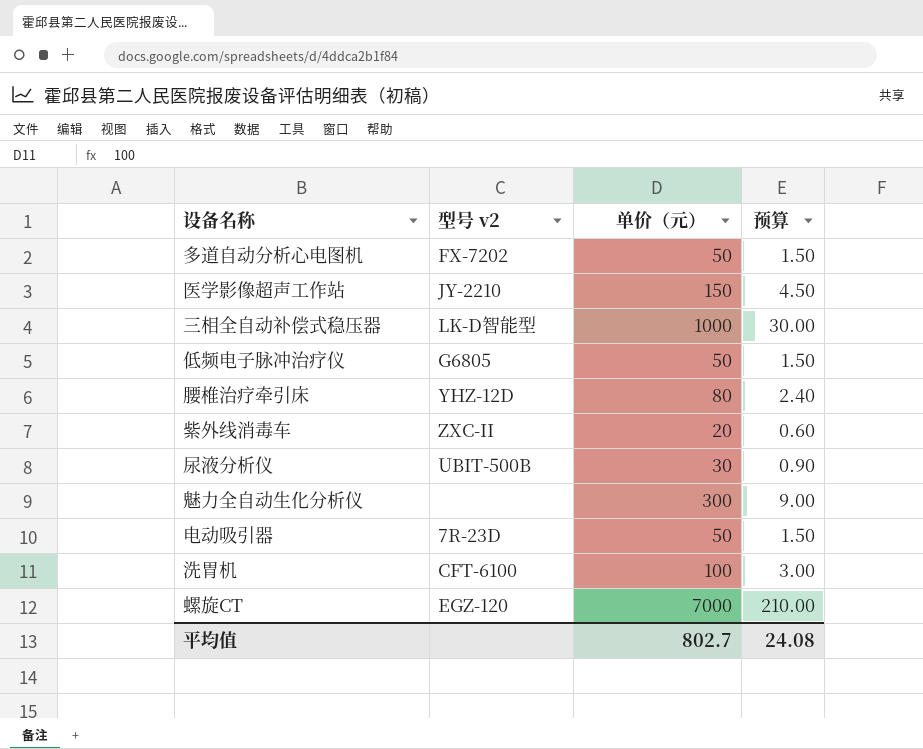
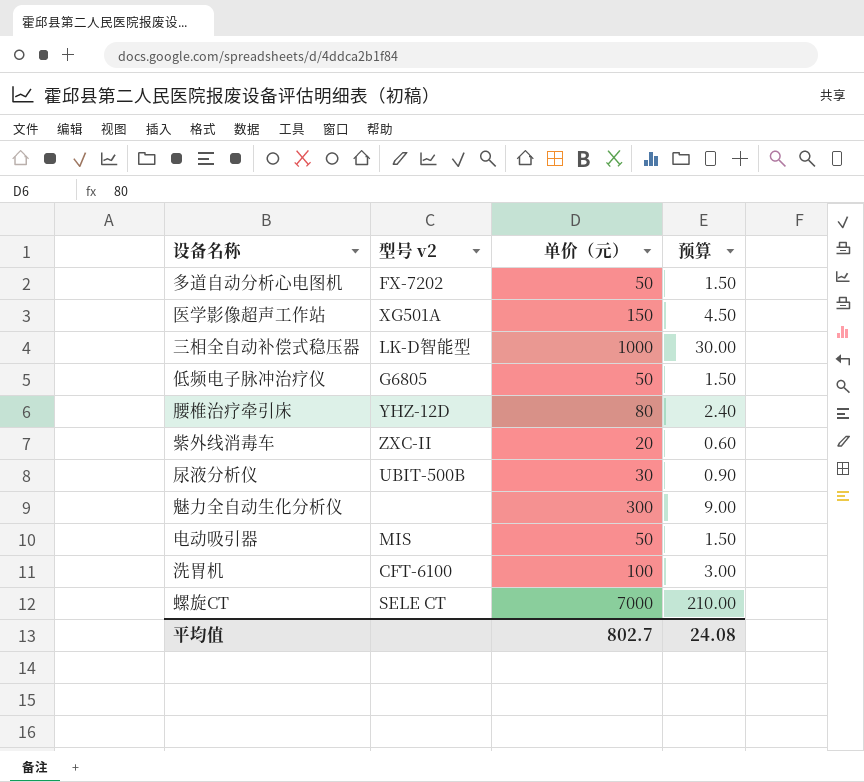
医学影像超声工作站 | 型号 v2: JY-2210 -> XG501A
电动吸引器 | 型号 v2: 7R-23D -> MIS
螺旋CT | 型号 v2: EGZ-120 -> SELE CT

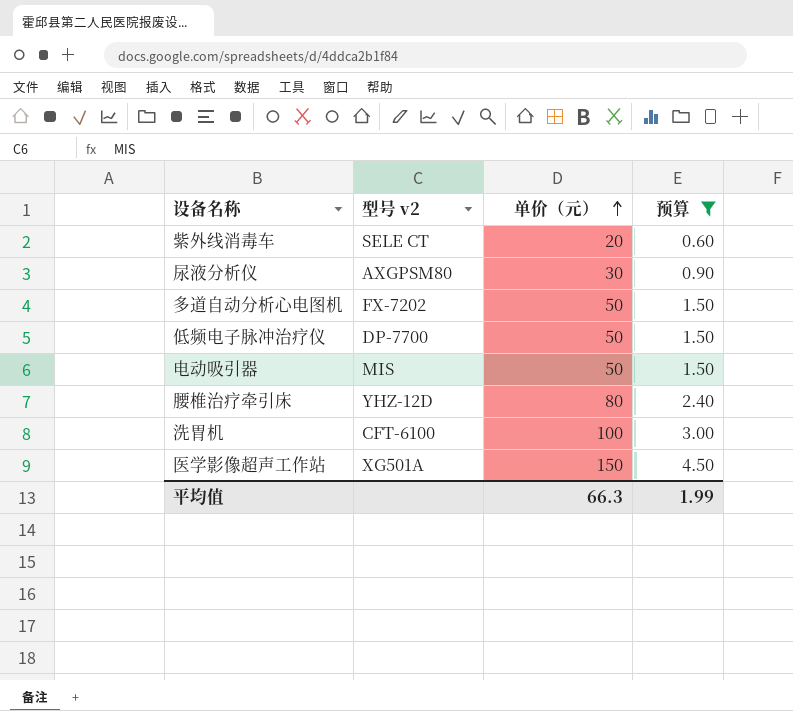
filter: none -> 预算 <= 4.50
row order: none -> 单价（元） ascending
紫外线消毒车 | 型号 v2: ZXC-II -> SELE CT
尿液分析仪 | 型号 v2: UBIT-500B -> AXGPSM80
低频电子脉冲治疗仪 | 型号 v2: G6805 -> DP-7700
平均值 | 单价（元）: 802.7 -> 66.3
平均值 | 预算: 24.08 -> 1.99

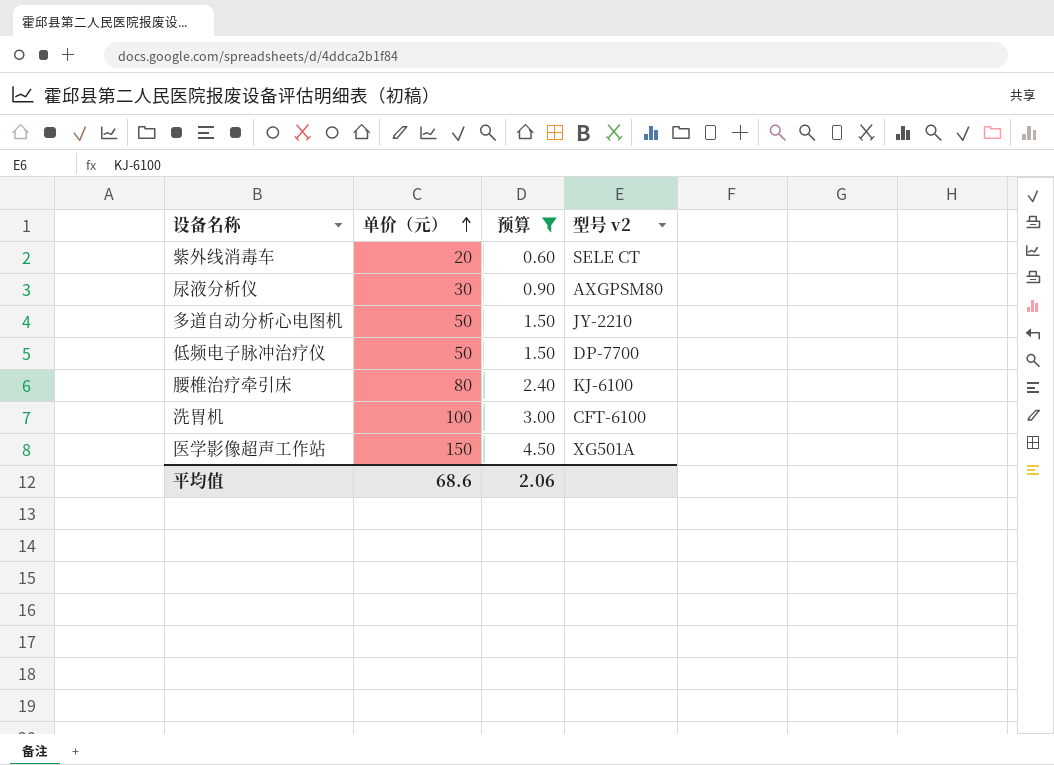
column 型号 v2 | position: 2 -> 4
row 电动吸引器: MIS | 50 | 1.50 -> none
多道自动分析心电图机 | 型号 v2: FX-7202 -> JY-2210
腰椎治疗牵引床 | 型号 v2: YHZ-12D -> KJ-6100
平均值 | 单价（元）: 66.3 -> 68.6
平均值 | 预算: 1.99 -> 2.06

